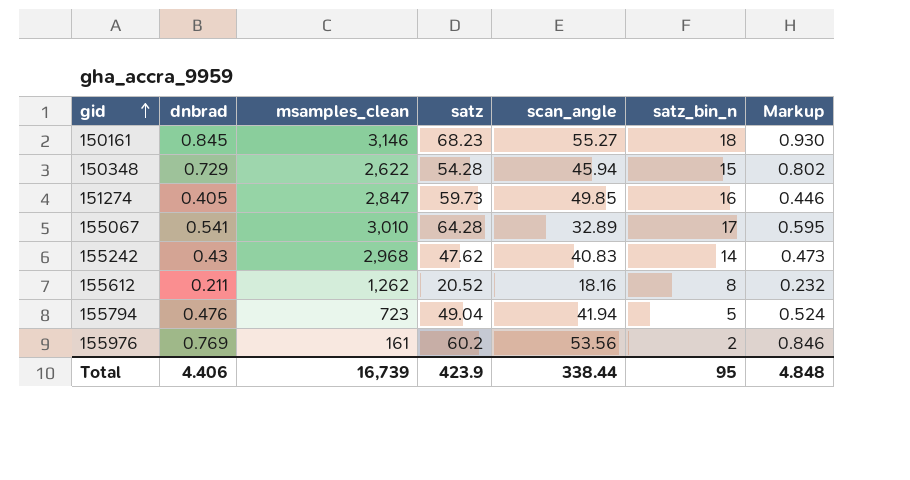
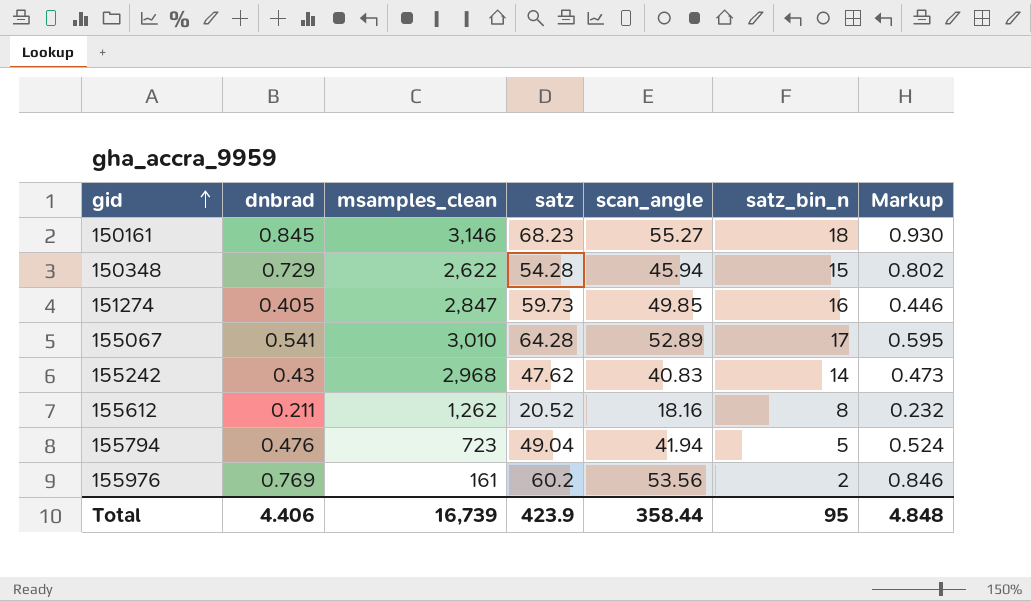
155067 | scan_angle: 32.89 -> 52.89
Total | scan_angle: 338.44 -> 358.44

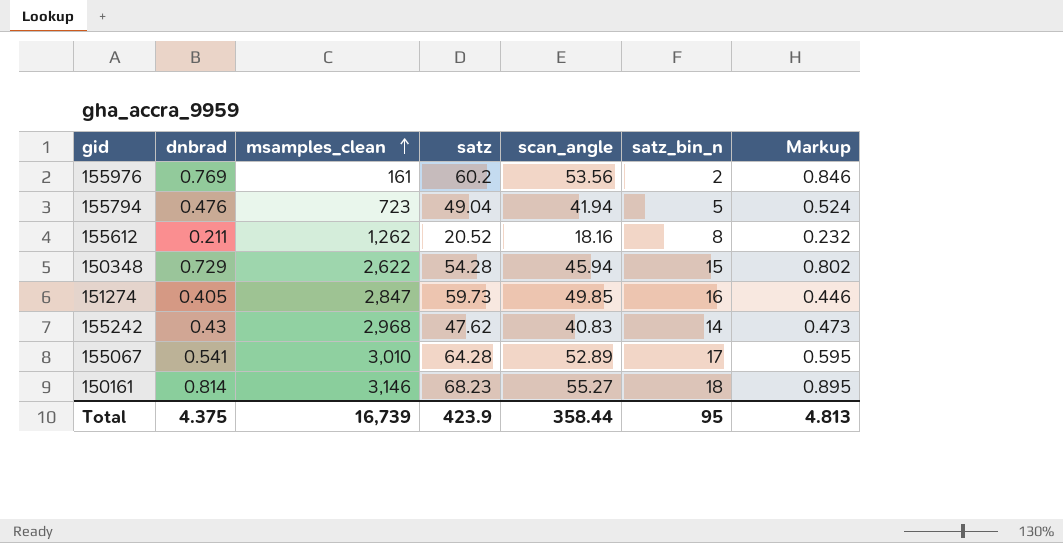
row order: gid ascending -> msamples_clean ascending
150161 | dnbrad: 0.845 -> 0.814
150161 | Markup: 0.930 -> 0.895
Total | dnbrad: 4.406 -> 4.375
Total | Markup: 4.848 -> 4.813

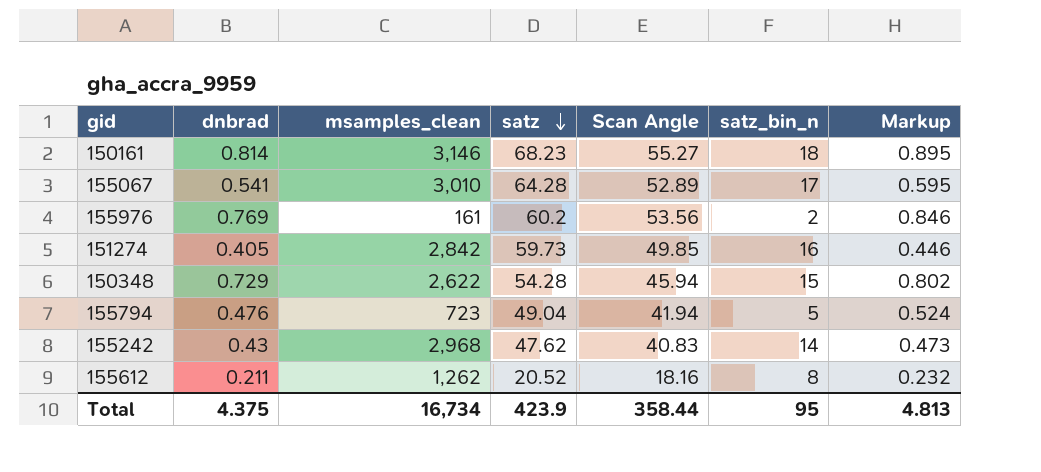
row order: msamples_clean ascending -> satz descending
column name: scan_angle -> Scan Angle
151274 | msamples_clean: 2,847 -> 2,842
Total | msamples_clean: 16,739 -> 16,734

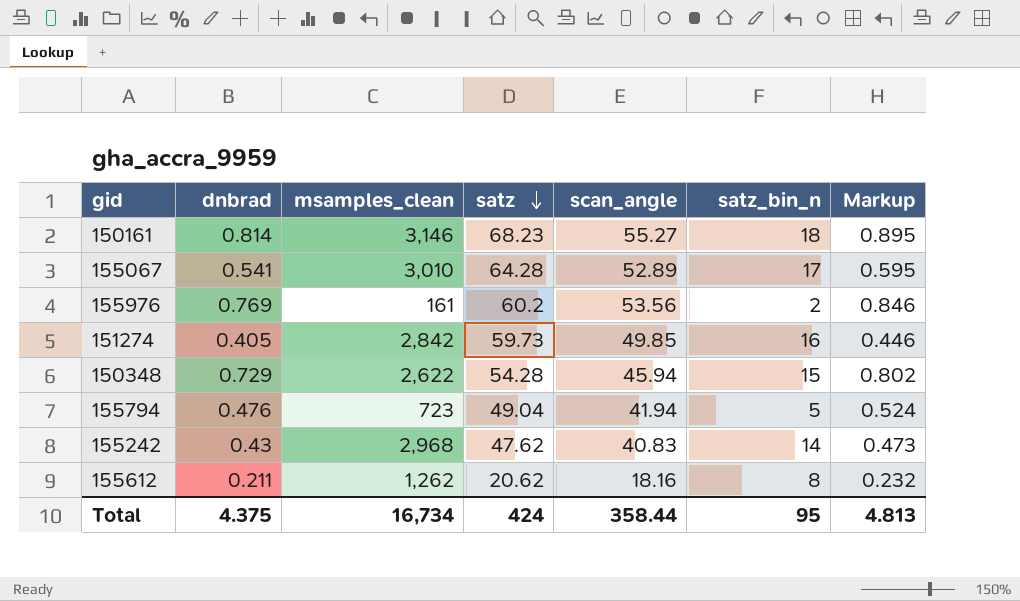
column name: Scan Angle -> scan_angle
155612 | satz: 20.52 -> 20.62
Total | satz: 423.9 -> 424

